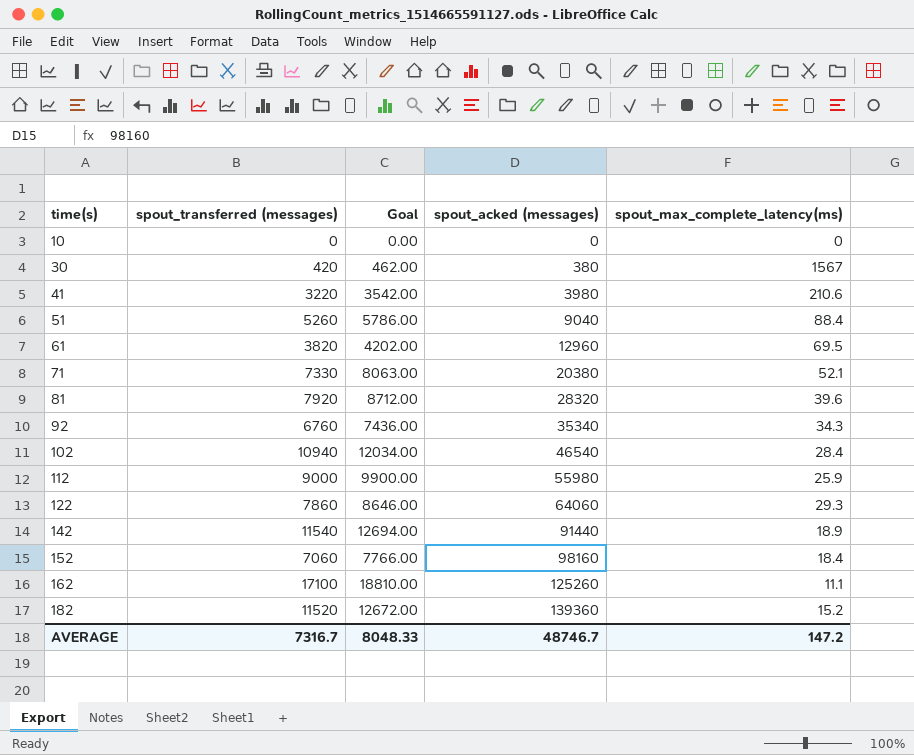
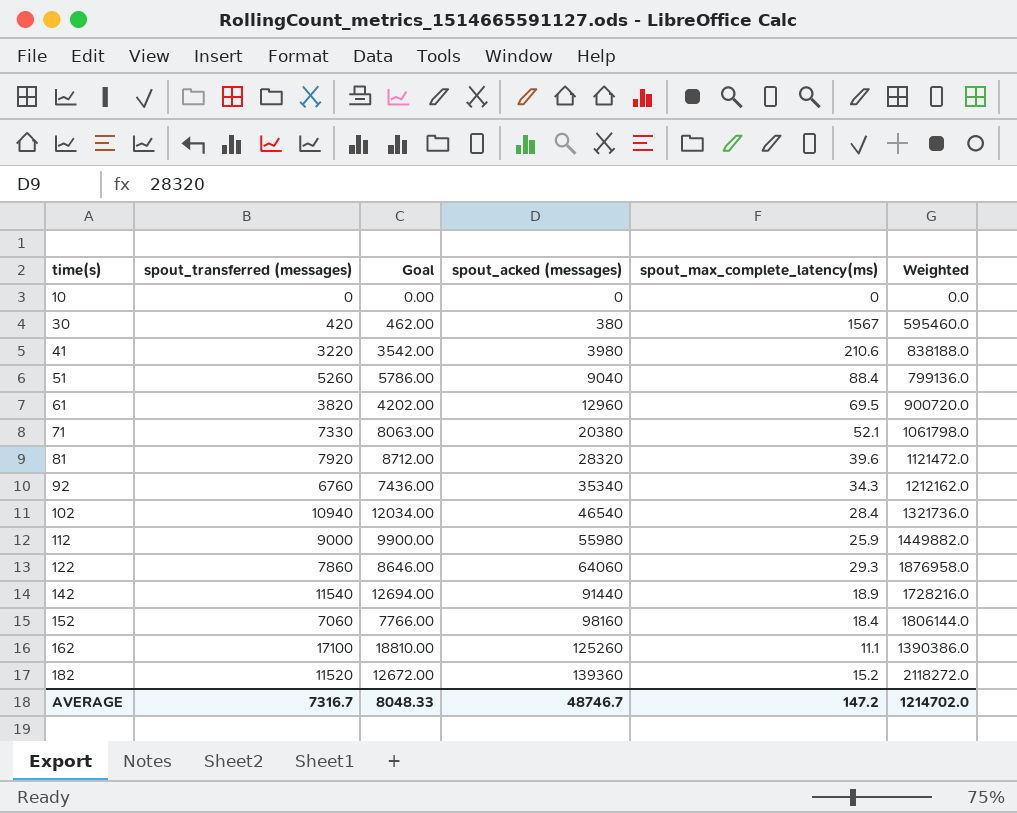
column Weighted | formula: none -> [spout_acked (messages)] * [spout_max_complete_latency(ms)]

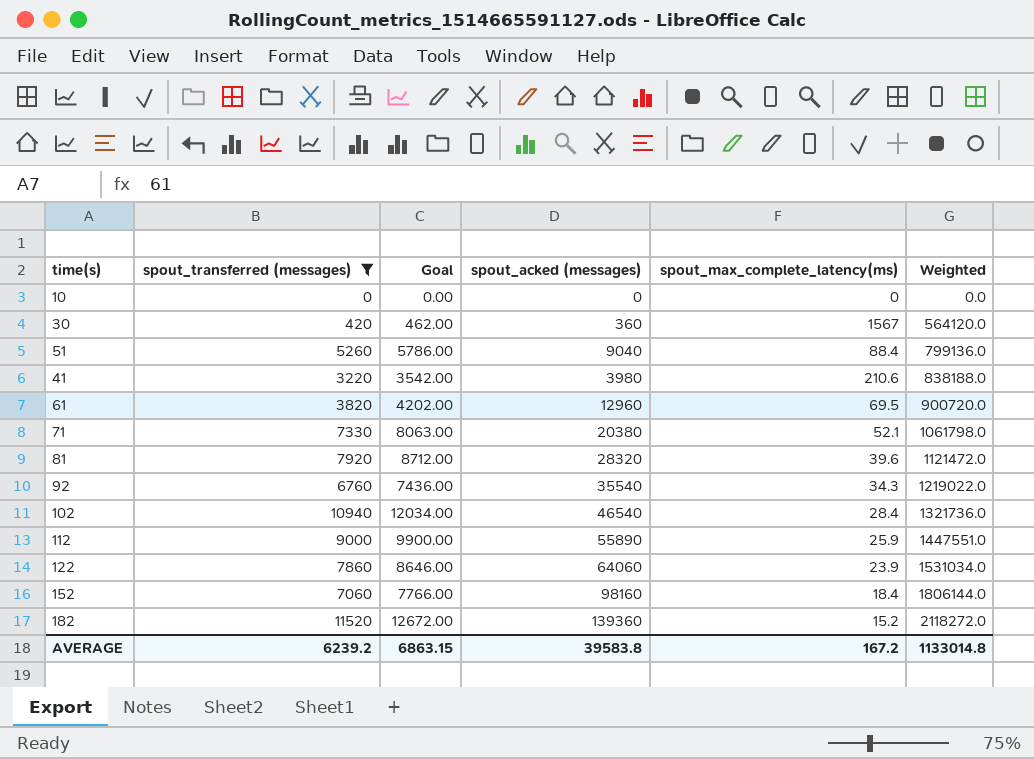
filter: none -> spout_transferred (messages) <= 11520
row order: time(s) ascending -> Weighted ascending
30 | spout_acked (messages): 380 -> 360
30 | Weighted: 595460.0 -> 564120.0
92 | spout_acked (messages): 35340 -> 35540
92 | Weighted: 1212162.0 -> 1219022.0
112 | spout_acked (messages): 55980 -> 55890
112 | Weighted: 1449882.0 -> 1447551.0
122 | spout_max_complete_latency(ms): 29.3 -> 23.9
122 | Weighted: 1876958.0 -> 1531034.0
AVERAGE | spout_transferred (messages): 7316.7 -> 6239.2
AVERAGE | Goal: 8048.33 -> 6863.15
AVERAGE | spout_acked (messages): 48746.7 -> 39583.8
AVERAGE | spout_max_complete_latency(ms): 147.2 -> 167.2
AVERAGE | Weighted: 1214702.0 -> 1133014.8

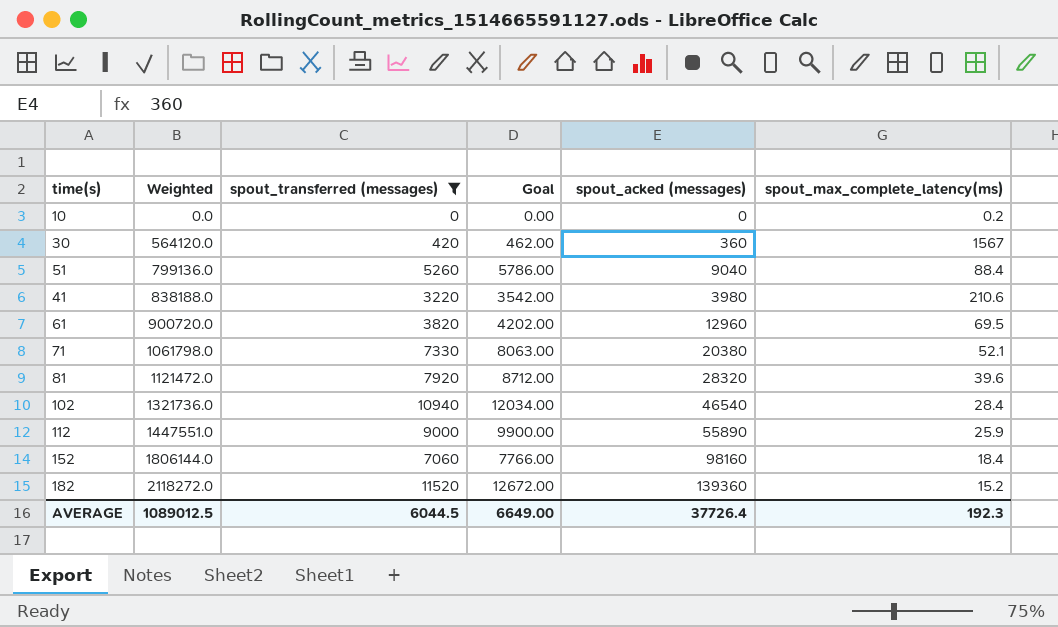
column Weighted | position: 6 -> 2
row 92: 6760 | 7436.00 | 35540 | 34.3 | 1219022.0 -> none
row 122: 7860 | 8646.00 | 64060 | 23.9 | 1531034.0 -> none
10 | spout_max_complete_latency(ms): 0 -> 0.2
AVERAGE | Weighted: 1133014.8 -> 1089012.5
AVERAGE | spout_transferred (messages): 6239.2 -> 6044.5
AVERAGE | Goal: 6863.15 -> 6649.00
AVERAGE | spout_acked (messages): 39583.8 -> 37726.4
AVERAGE | spout_max_complete_latency(ms): 167.2 -> 192.3

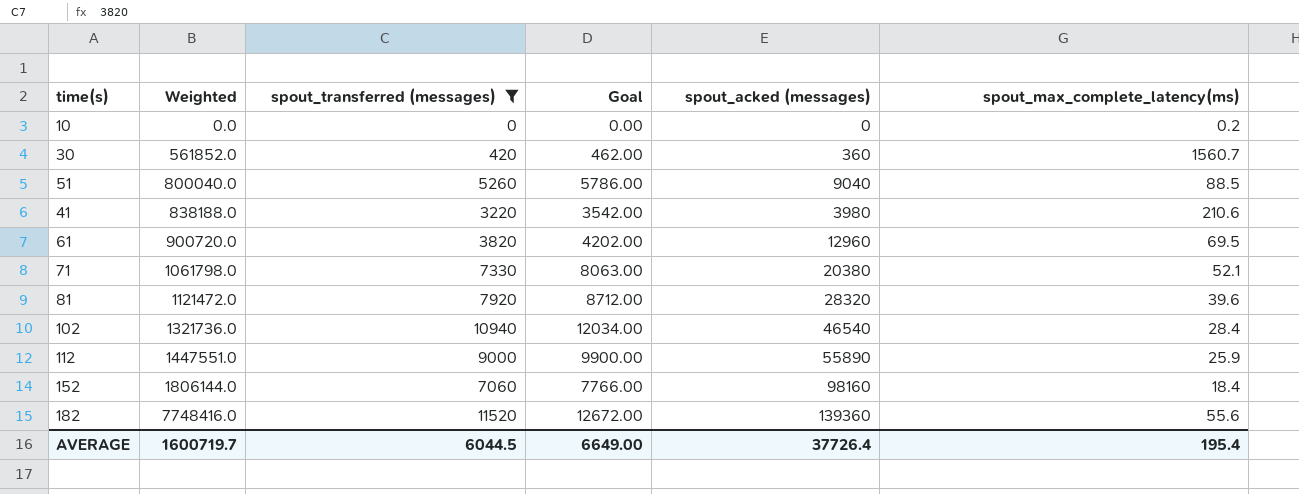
30 | Weighted: 564120.0 -> 561852.0
30 | spout_max_complete_latency(ms): 1567 -> 1560.7
51 | Weighted: 799136.0 -> 800040.0
51 | spout_max_complete_latency(ms): 88.4 -> 88.5
182 | Weighted: 2118272.0 -> 7748416.0
182 | spout_max_complete_latency(ms): 15.2 -> 55.6
AVERAGE | Weighted: 1089012.5 -> 1600719.7
AVERAGE | spout_max_complete_latency(ms): 192.3 -> 195.4

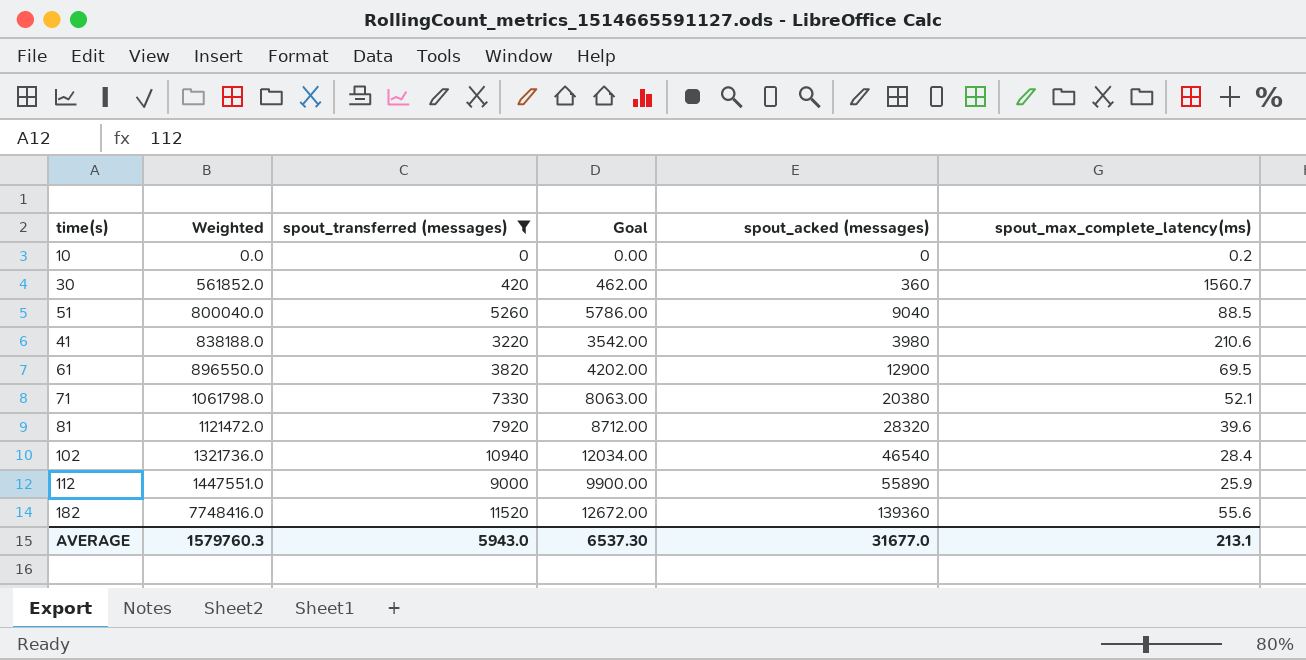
row 152: 1806144.0 | 7060 | 7766.00 | 98160 | 18.4 -> none
61 | Weighted: 900720.0 -> 896550.0
61 | spout_acked (messages): 12960 -> 12900
AVERAGE | Weighted: 1600719.7 -> 1579760.3
AVERAGE | spout_transferred (messages): 6044.5 -> 5943.0
AVERAGE | Goal: 6649.00 -> 6537.30
AVERAGE | spout_acked (messages): 37726.4 -> 31677.0
AVERAGE | spout_max_complete_latency(ms): 195.4 -> 213.1

